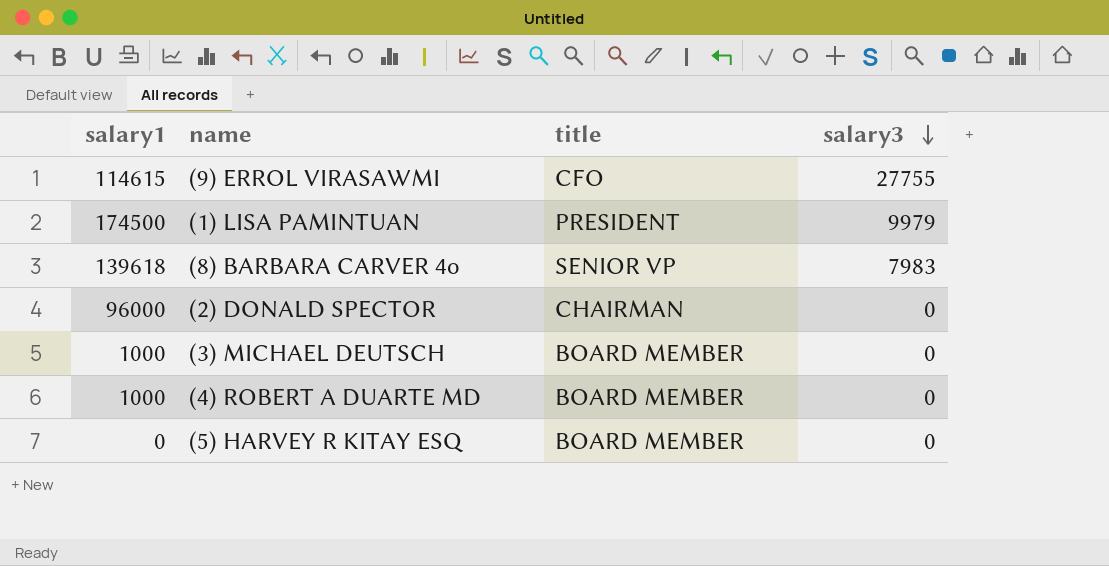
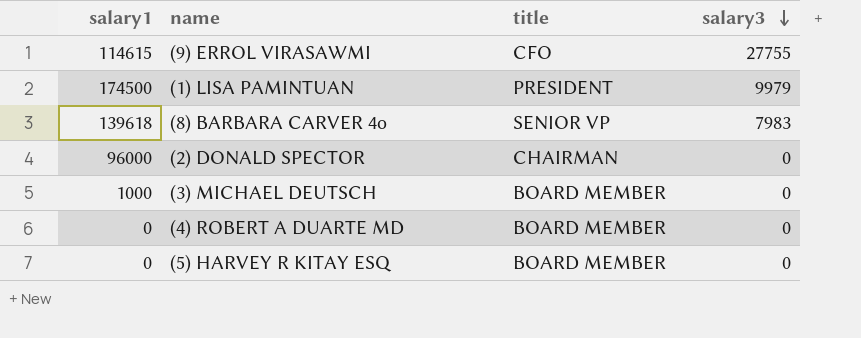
(4) ROBERT A DUARTE MD | salary1: 1000 -> 0

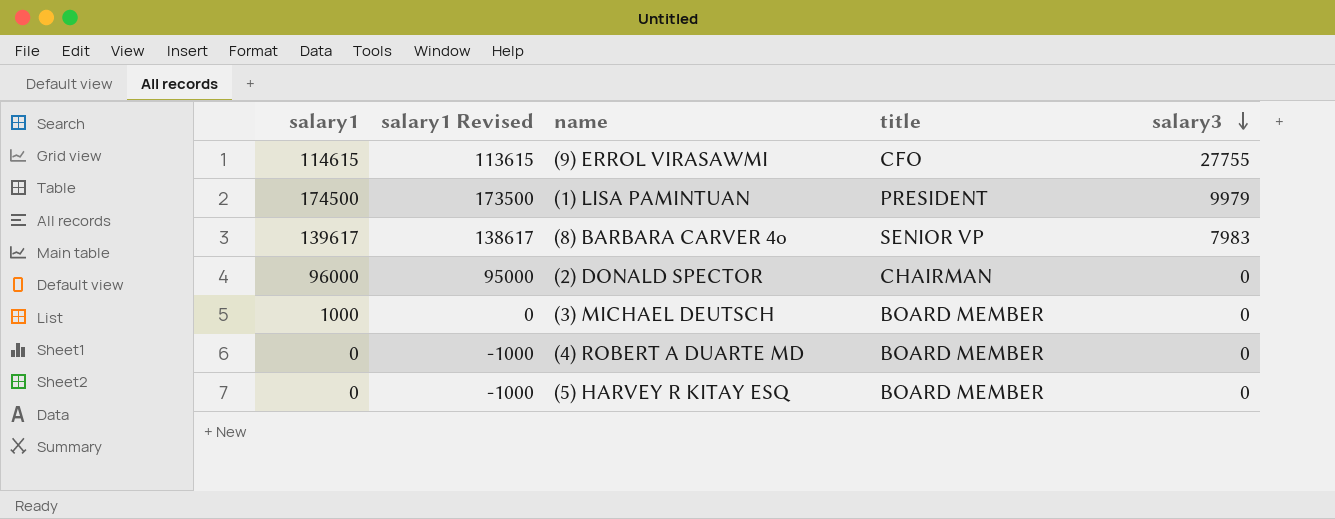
column salary1 Revised | formula: none -> [salary1] - 1000
(8) BARBARA CARVER 4o | salary1: 139618 -> 139617

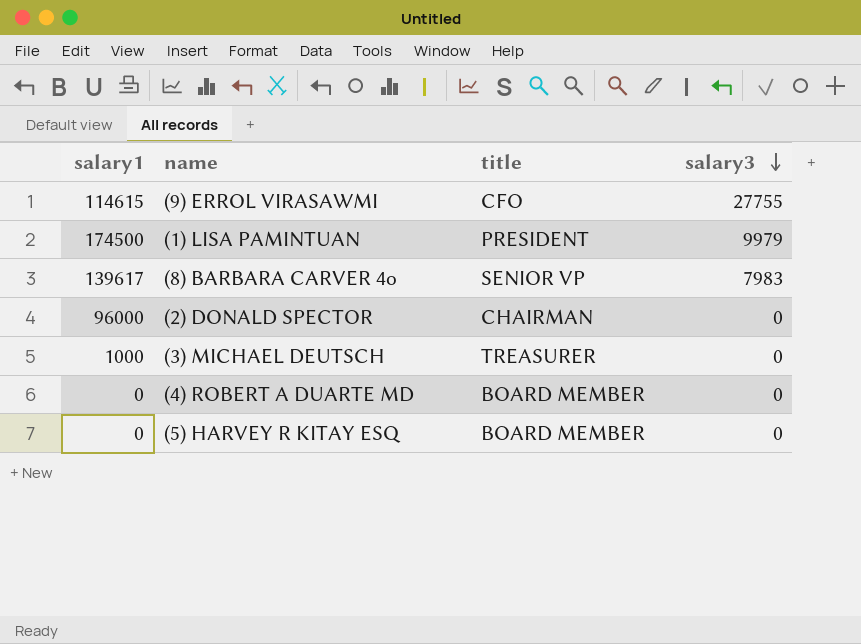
column salary1 Revised | formula: [salary1] - 1000 -> none
(3) MICHAEL DEUTSCH | title: BOARD MEMBER -> TREASURER

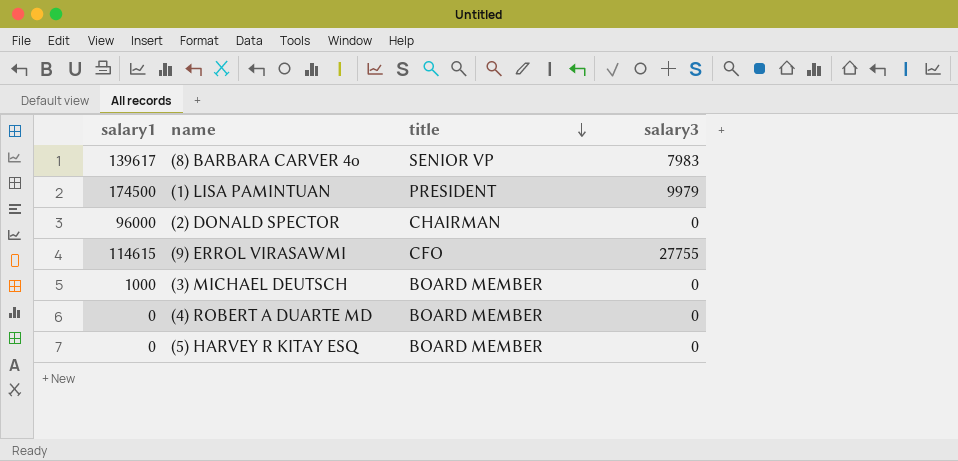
row order: salary3 descending -> title descending
(3) MICHAEL DEUTSCH | title: TREASURER -> BOARD MEMBER

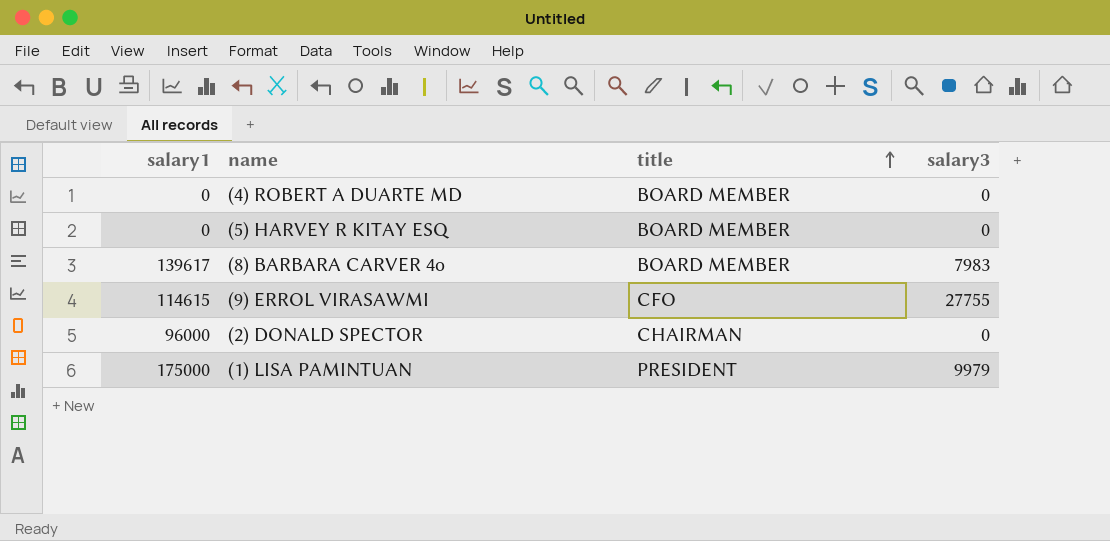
row order: title descending -> title ascending
row (3) MICHAEL DEUTSCH: 1000 | BOARD MEMBER | 0 -> none
(8) BARBARA CARVER 4o | title: SENIOR VP -> BOARD MEMBER
(1) LISA PAMINTUAN | salary1: 174500 -> 175000

